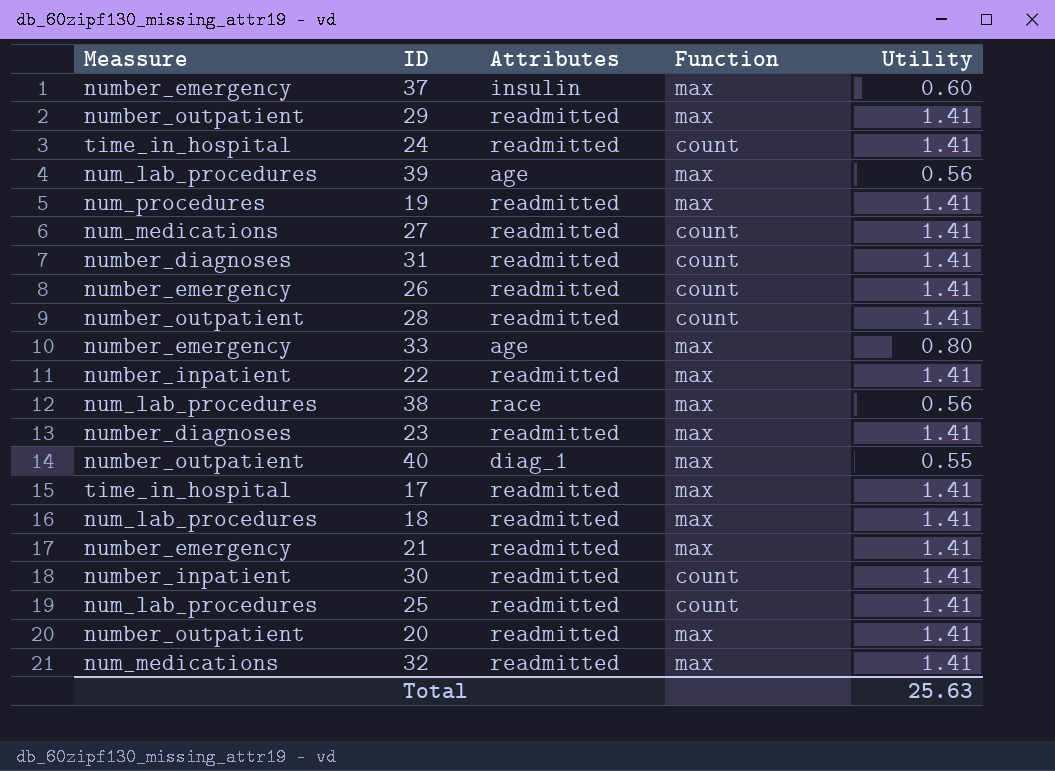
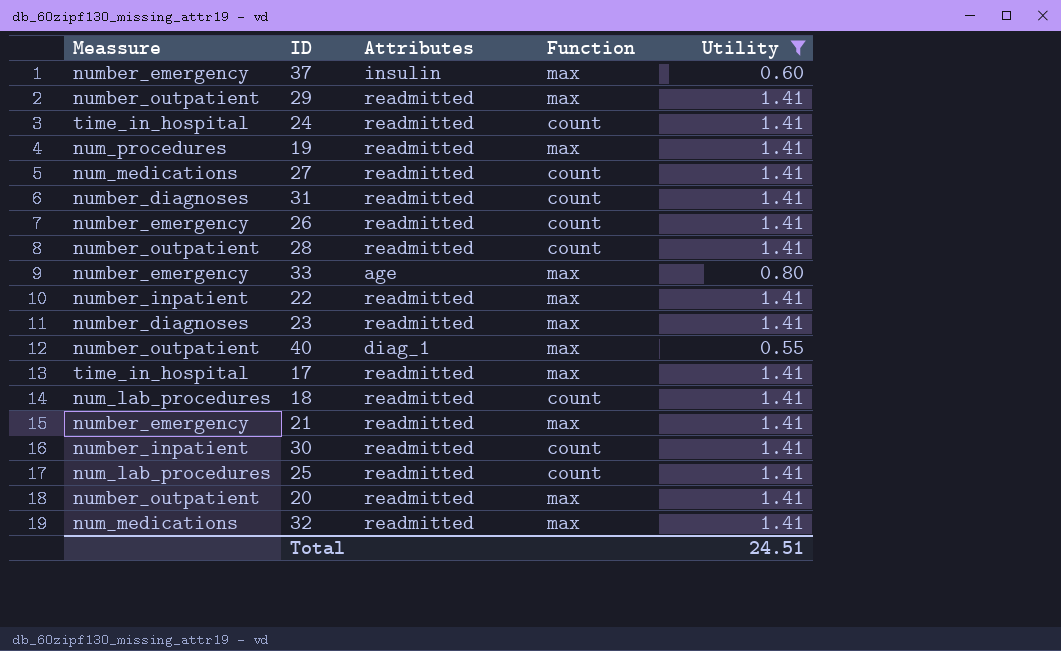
filter: none -> Utility != 0.56
18 | Function: max -> count
Total | Utility: 25.63 -> 24.51

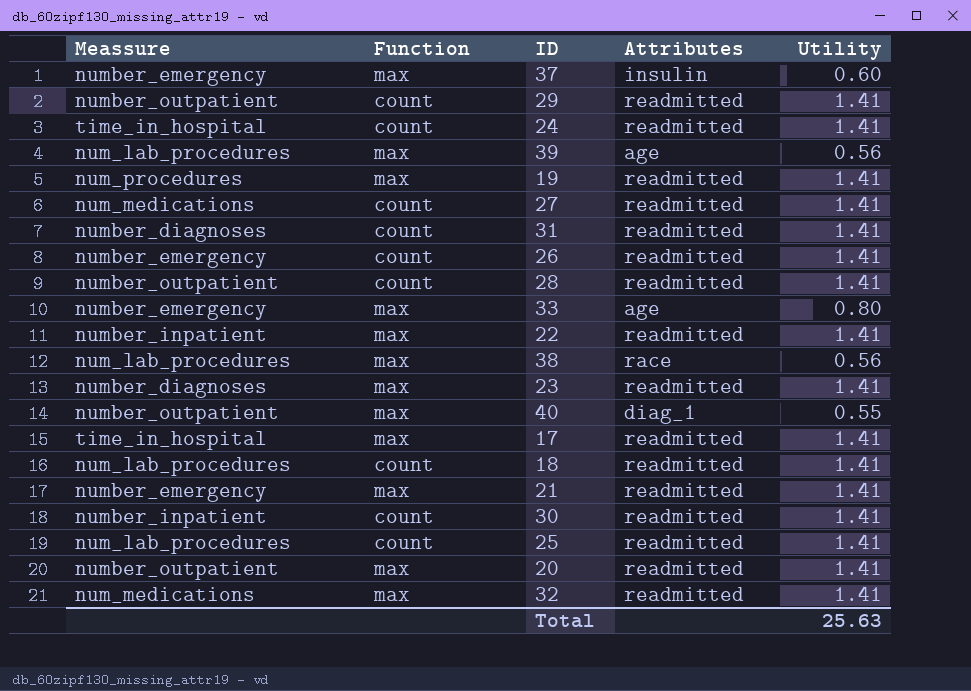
filter: Utility != 0.56 -> none
column Function | position: 4 -> 2
29 | Function: max -> count
Total | Utility: 24.51 -> 25.63

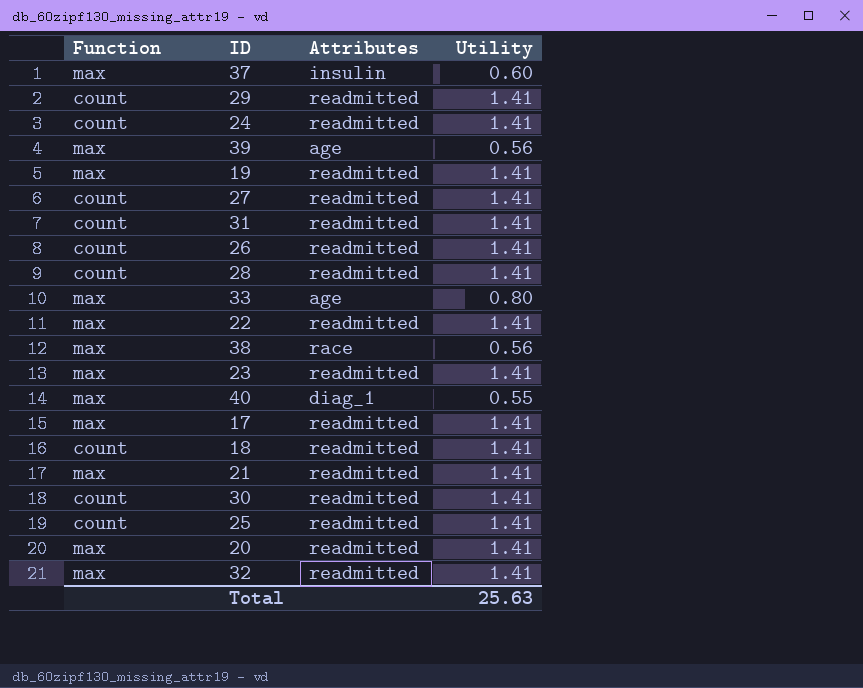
column Meassure | position: 1 -> none

